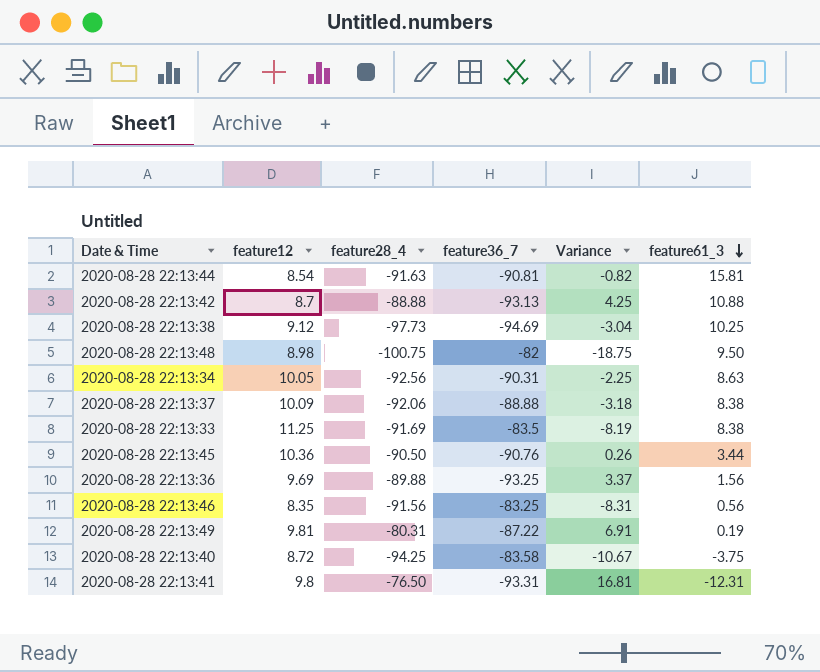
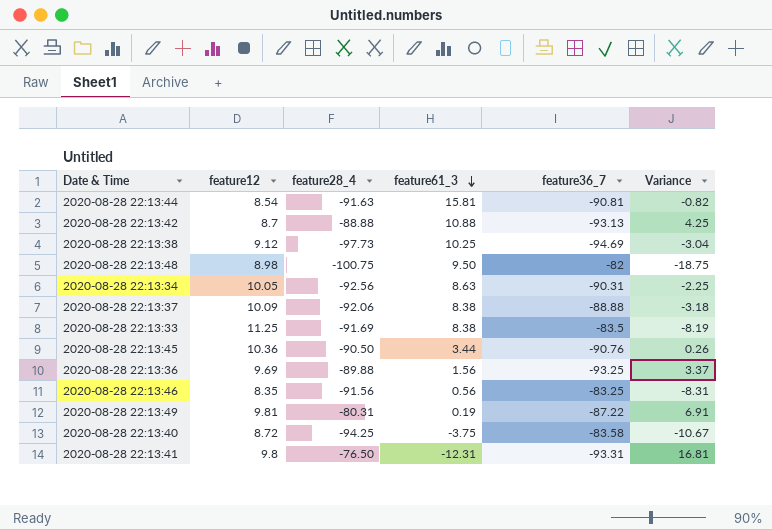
column feature61_3 | position: 6 -> 4

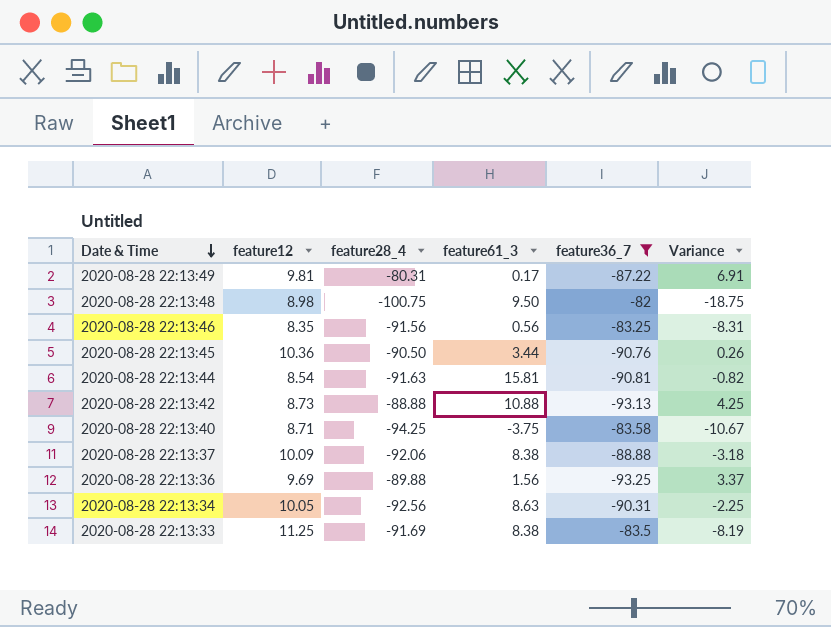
filter: none -> feature36_7 >= -93.25
row order: feature61_3 descending -> Date & Time descending
2020-08-28 22:13:49 | feature61_3: 0.19 -> 0.17
2020-08-28 22:13:42 | feature12: 8.7 -> 8.73
2020-08-28 22:13:40 | feature12: 8.72 -> 8.71

